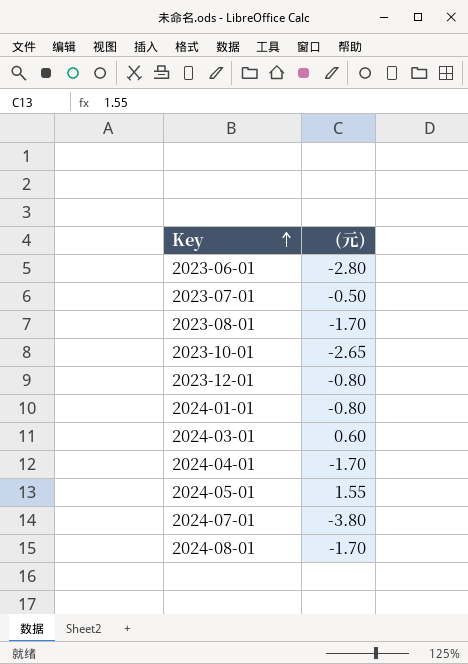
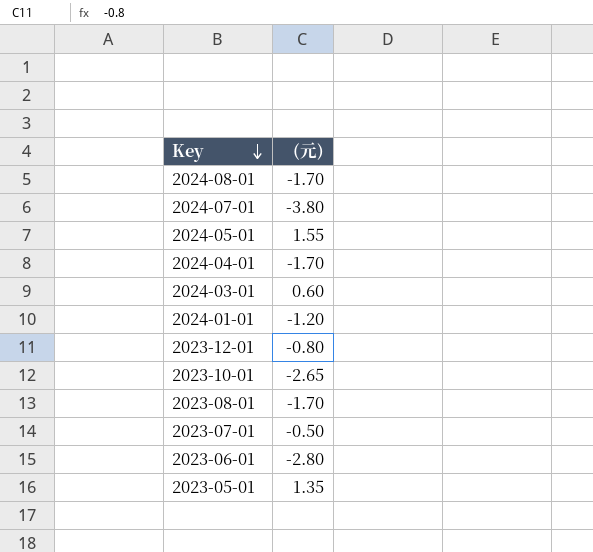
row order: Key ascending -> Key descending
2024-01-01 | (元): -0.80 -> -1.20
row 2023-05-01: none -> 1.35

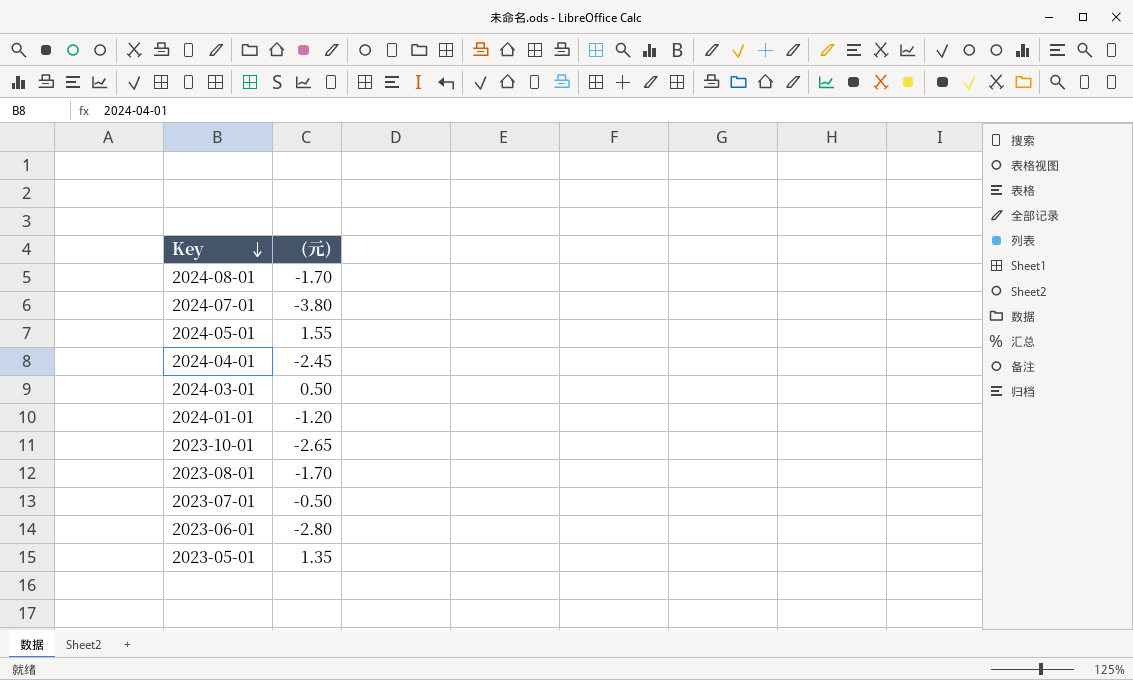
row 2023-12-01: -0.80 -> none
2024-04-01 | (元): -1.70 -> -2.45
2024-03-01 | (元): 0.60 -> 0.50

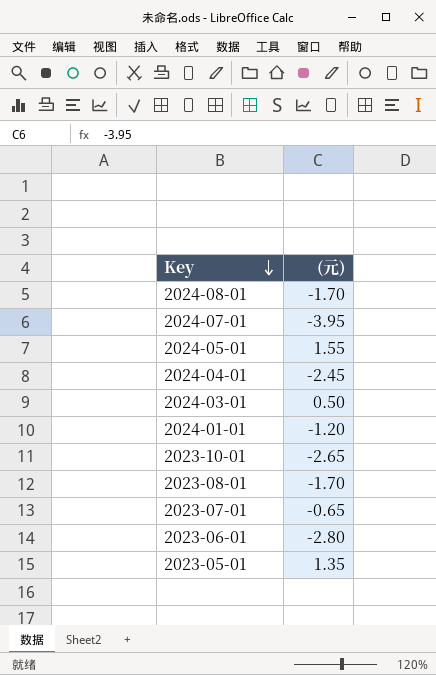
2024-07-01 | (元): -3.80 -> -3.95
2023-07-01 | (元): -0.50 -> -0.65

